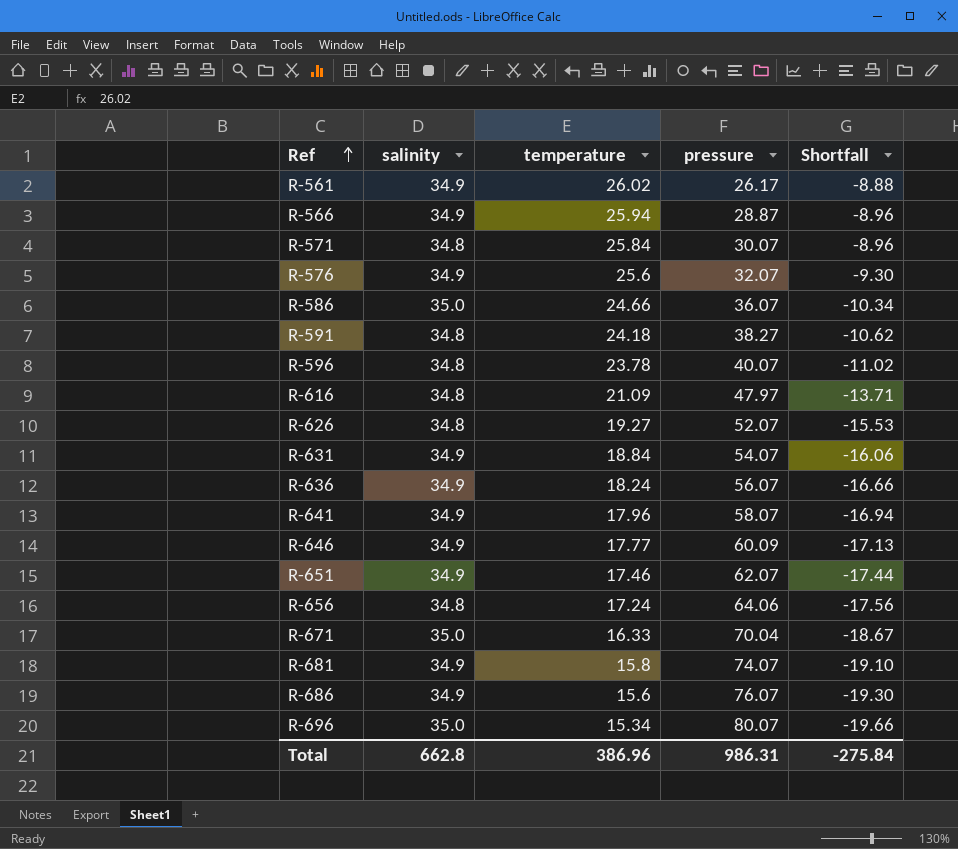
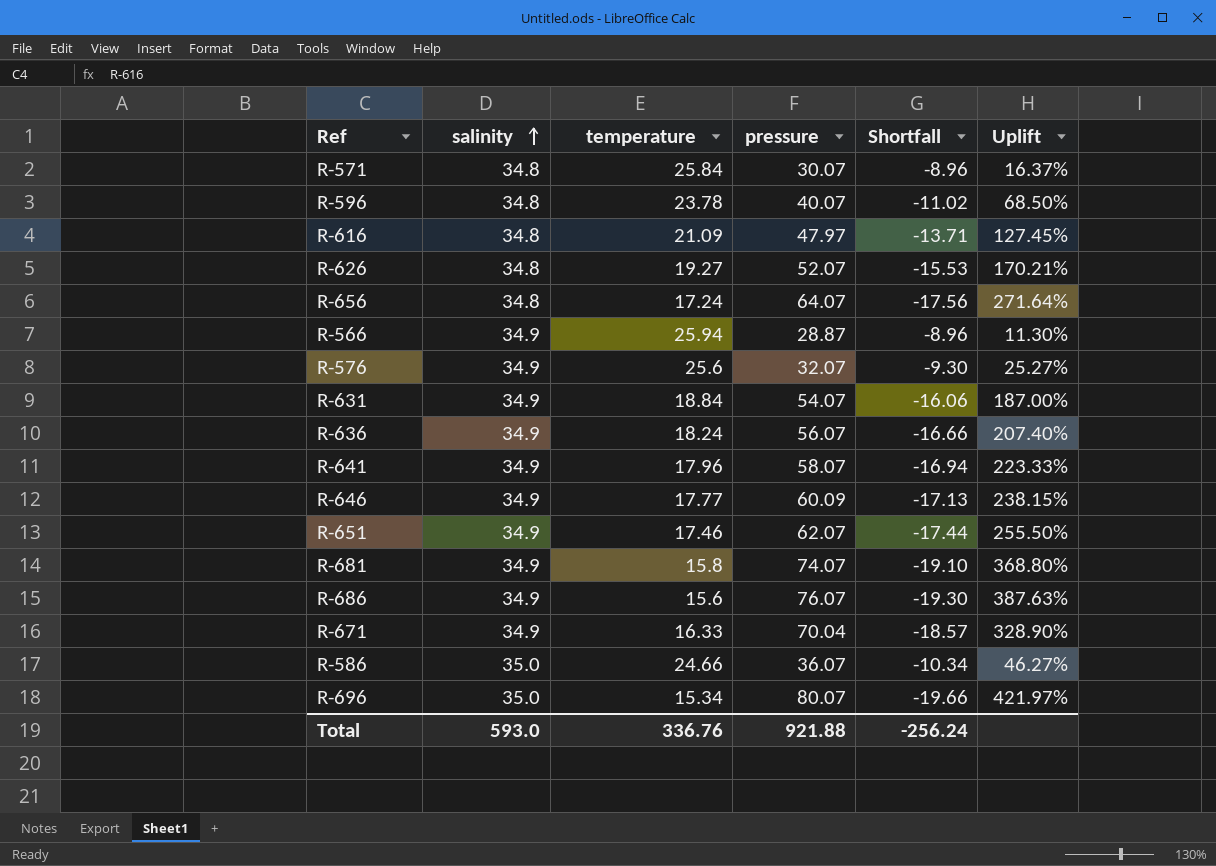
row order: Ref ascending -> salinity ascending
column Uplift | formula: none -> ([pressure] - [temperature]) / [temperature]
row R-561: 34.9 | 26.02 | 26.17 | -8.88 -> none
row R-591: 34.8 | 24.18 | 38.27 | -10.62 -> none
R-656 | pressure: 64.06 -> 64.07
R-671 | salinity: 35.0 -> 34.9
R-671 | Shortfall: -18.67 -> -18.57
Total | salinity: 662.8 -> 593.0
Total | temperature: 386.96 -> 336.76
Total | pressure: 986.31 -> 921.88
Total | Shortfall: -275.84 -> -256.24

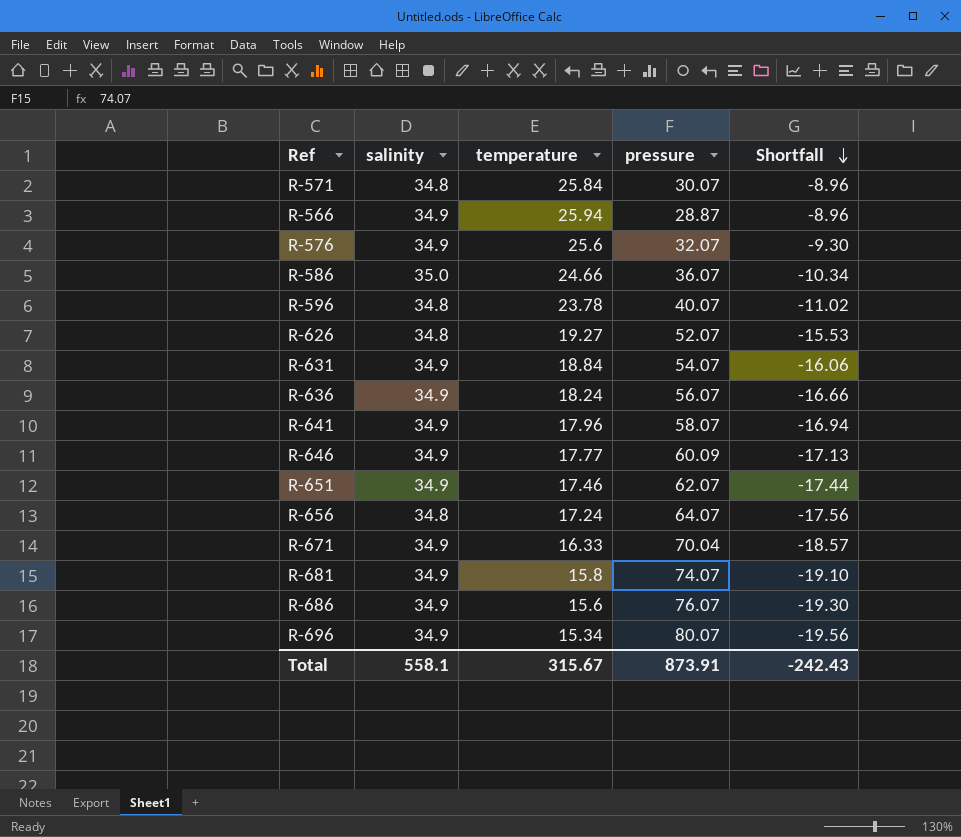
row order: salinity ascending -> Shortfall descending
column Uplift | formula: ([pressure] - [temperature]) / [temperature] -> none
row R-616: 34.8 | 21.09 | 47.97 | -13.71 | 127.45% -> none
R-696 | salinity: 35.0 -> 34.9
R-696 | Shortfall: -19.66 -> -19.56
Total | salinity: 593.0 -> 558.1
Total | temperature: 336.76 -> 315.67
Total | pressure: 921.88 -> 873.91
Total | Shortfall: -256.24 -> -242.43

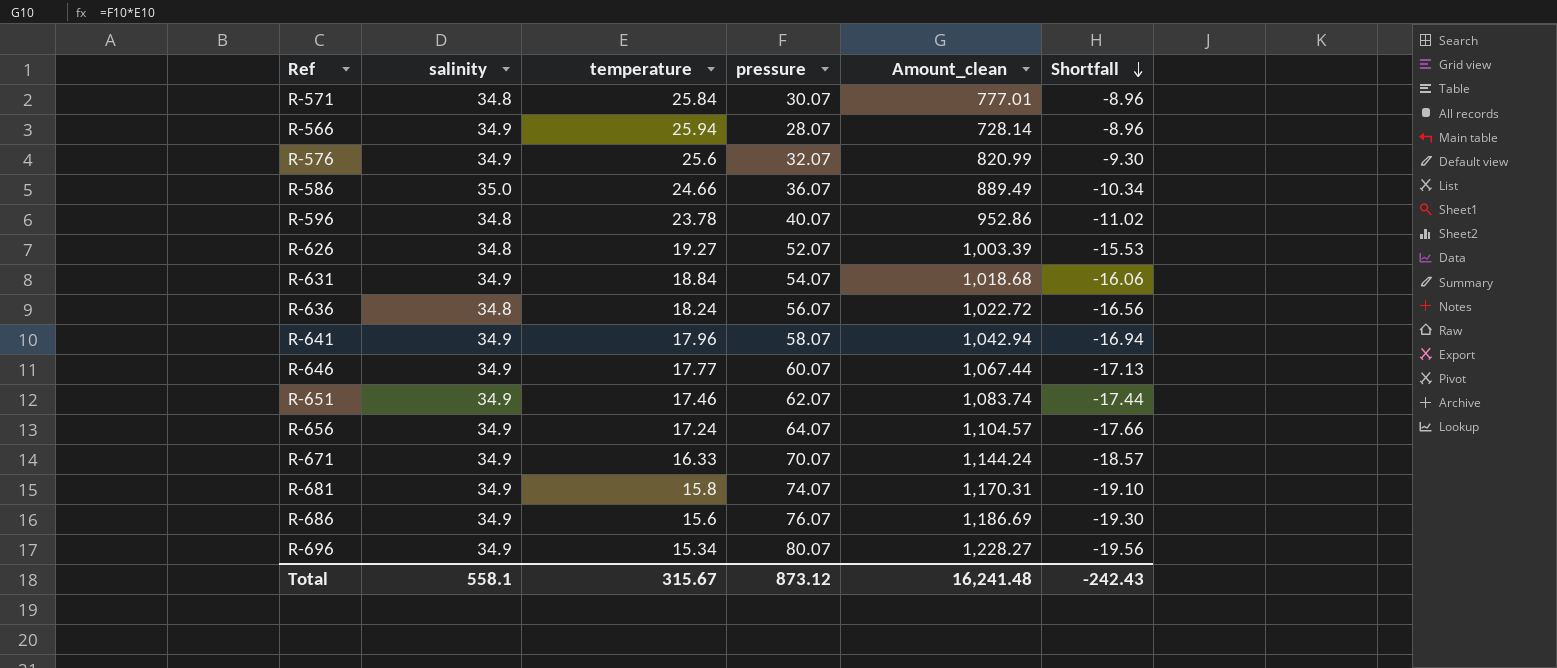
column Amount_clean | formula: none -> [temperature] * [pressure]
R-566 | pressure: 28.87 -> 28.07
R-636 | salinity: 34.9 -> 34.8
R-636 | Shortfall: -16.66 -> -16.56
R-646 | pressure: 60.09 -> 60.07
R-656 | salinity: 34.8 -> 34.9
R-656 | Shortfall: -17.56 -> -17.66
R-671 | pressure: 70.04 -> 70.07
Total | pressure: 873.91 -> 873.12

